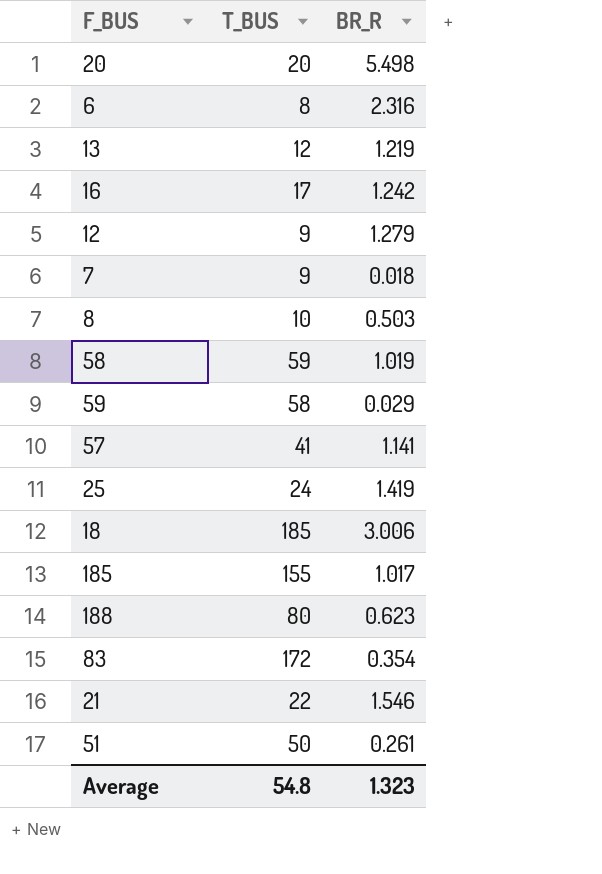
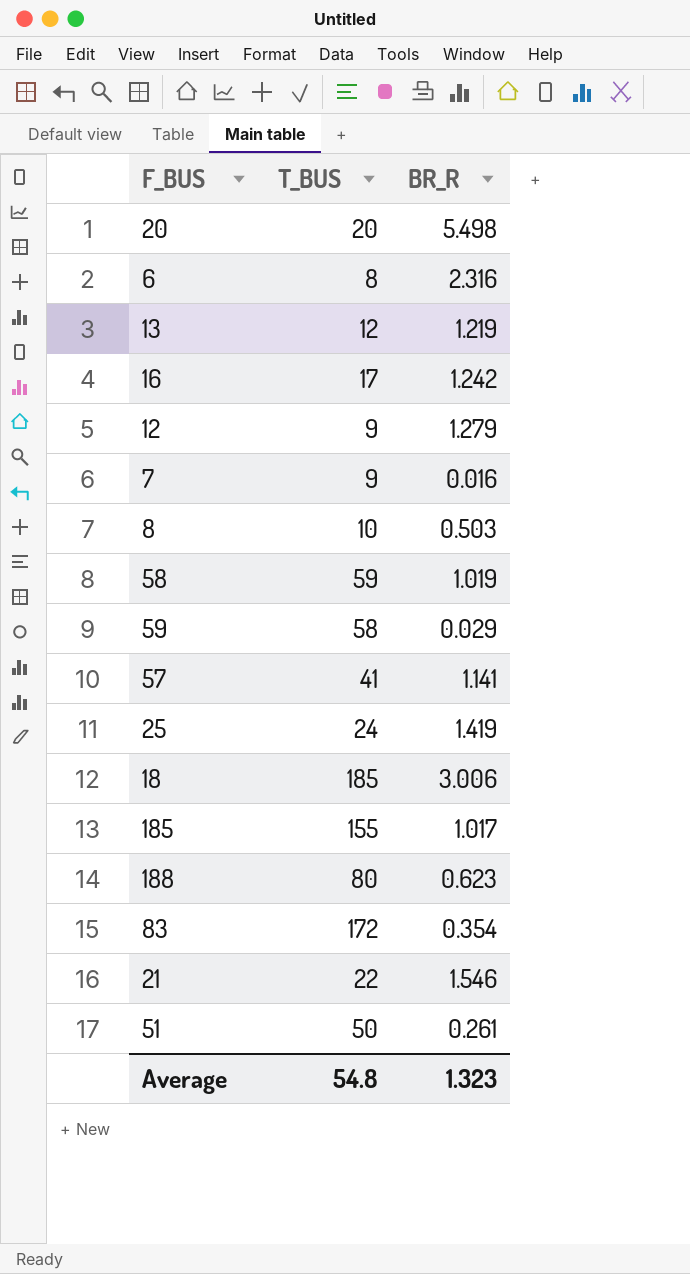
7 | BR_R: 0.018 -> 0.016

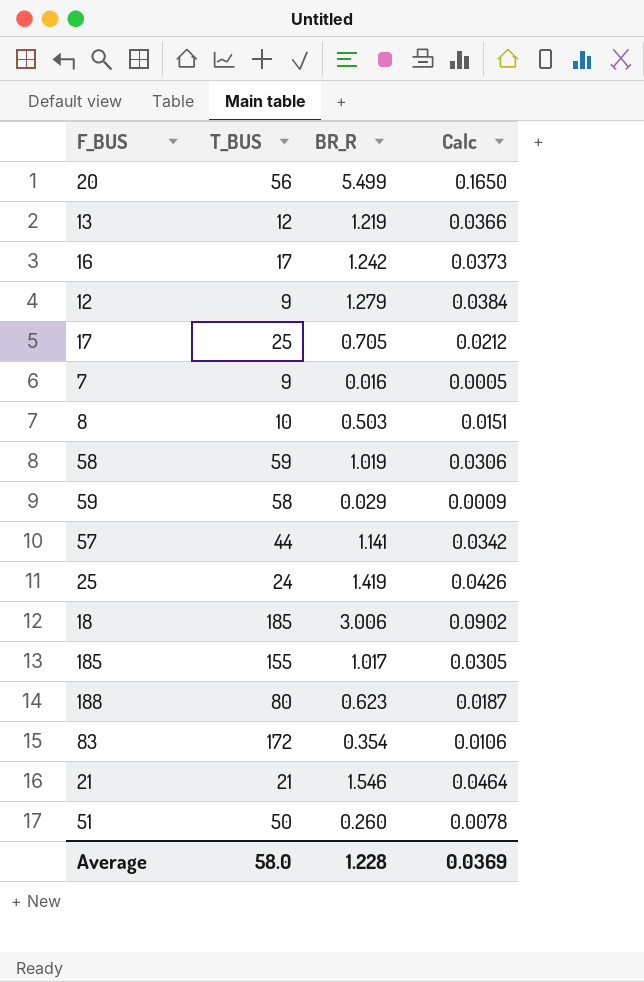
column Calc | formula: none -> [BR_R] * 0.03
row 6: 8 | 2.316 -> none
20 | T_BUS: 20 -> 56
20 | BR_R: 5.498 -> 5.499
row 17: none -> 25 | 0.705 | 0.0212
57 | T_BUS: 41 -> 44
21 | T_BUS: 22 -> 21
51 | BR_R: 0.261 -> 0.260
Average | T_BUS: 54.8 -> 58.0
Average | BR_R: 1.323 -> 1.228

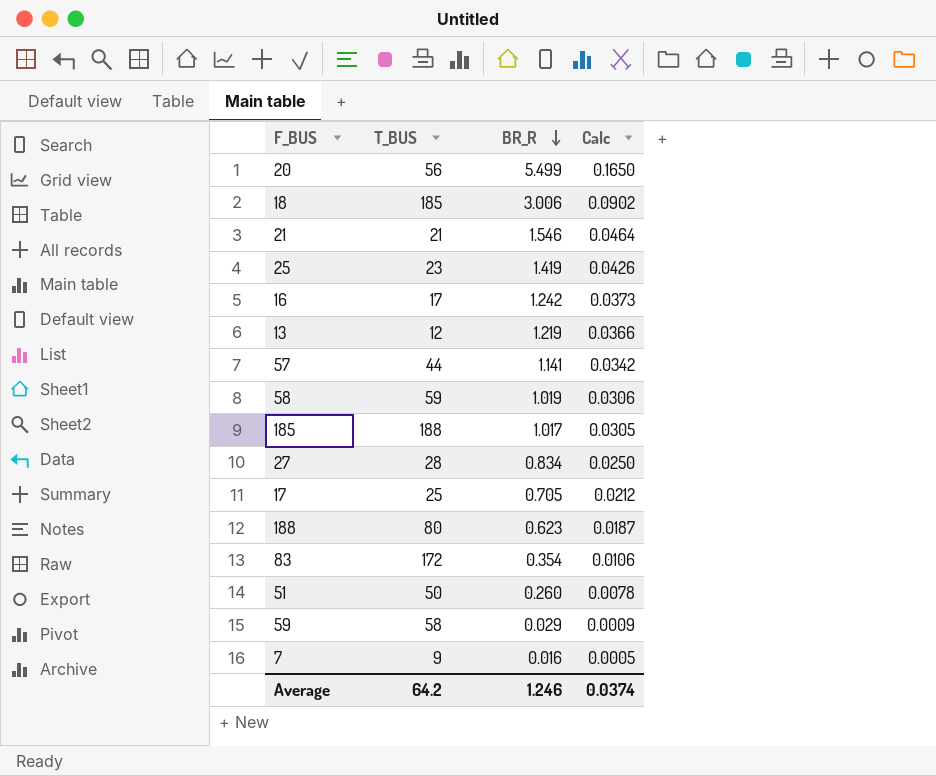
row order: none -> BR_R descending
row 12: 9 | 1.279 | 0.0384 -> none
row 8: 10 | 0.503 | 0.0151 -> none
25 | T_BUS: 24 -> 23
185 | T_BUS: 155 -> 188
row 27: none -> 28 | 0.834 | 0.0250
Average | T_BUS: 58.0 -> 64.2
Average | BR_R: 1.228 -> 1.246
Average | Calc: 0.0369 -> 0.0374

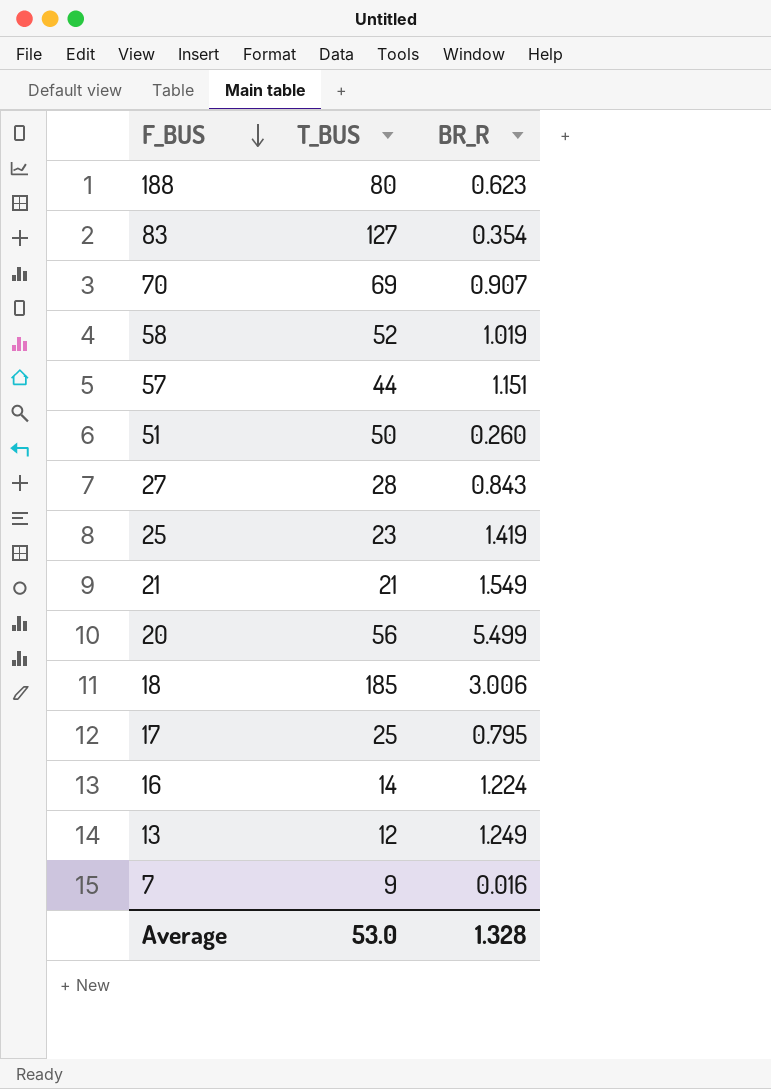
row order: BR_R descending -> F_BUS descending
column Calc | formula: [BR_R] * 0.03 -> none
row 185: 188 | 1.017 | 0.0305 -> none
row 59: 58 | 0.029 | 0.0009 -> none
83 | T_BUS: 172 -> 127
row 70: none -> 69 | 0.907
58 | T_BUS: 59 -> 52
57 | BR_R: 1.141 -> 1.151
27 | BR_R: 0.834 -> 0.843
21 | BR_R: 1.546 -> 1.549
17 | BR_R: 0.705 -> 0.795
16 | T_BUS: 17 -> 14
16 | BR_R: 1.242 -> 1.224
13 | BR_R: 1.219 -> 1.249
Average | T_BUS: 64.2 -> 53.0
Average | BR_R: 1.246 -> 1.328

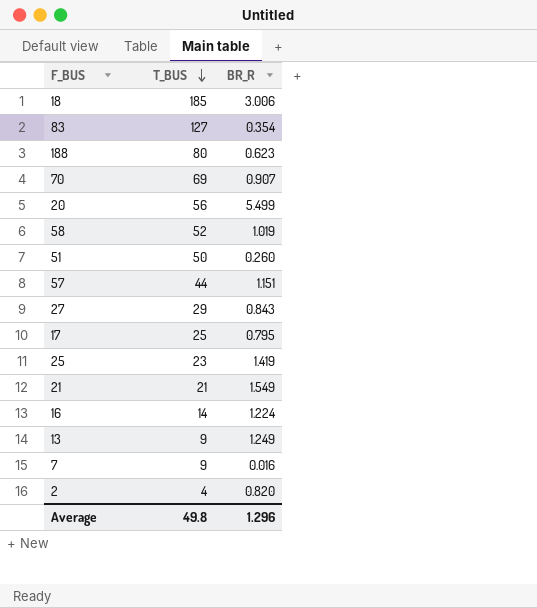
row order: F_BUS descending -> T_BUS descending
27 | T_BUS: 28 -> 29
13 | T_BUS: 12 -> 9
row 2: none -> 4 | 0.820
Average | T_BUS: 53.0 -> 49.8
Average | BR_R: 1.328 -> 1.296

